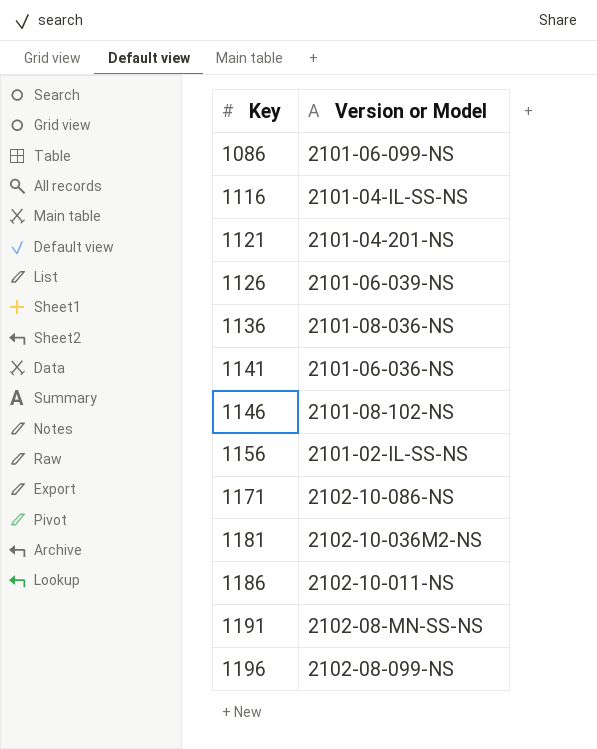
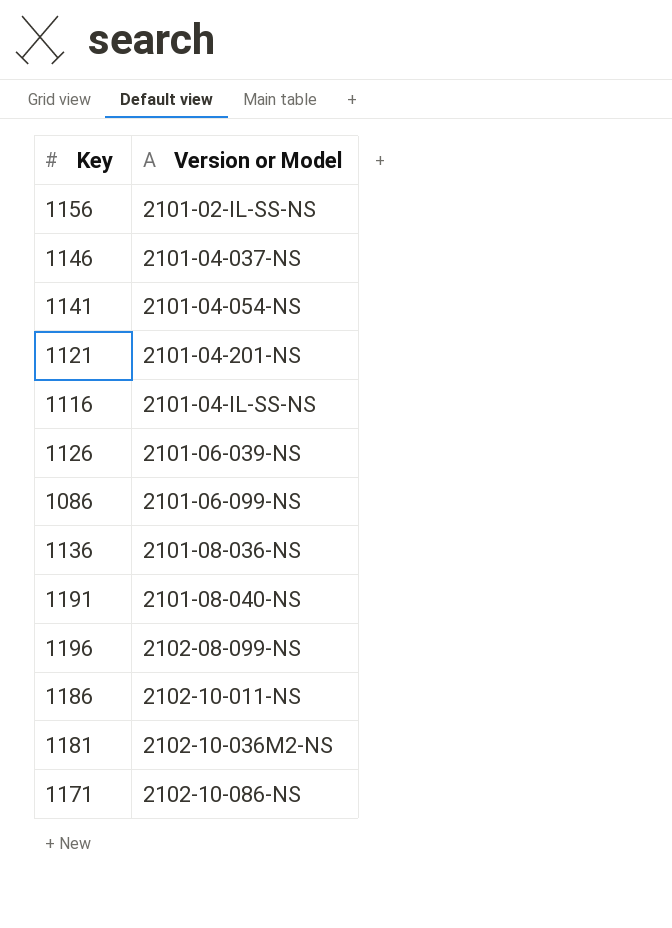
row order: Key ascending -> Version or Model ascending
1146 | Version or Model: 2101-08-102-NS -> 2101-04-037-NS
1141 | Version or Model: 2101-06-036-NS -> 2101-04-054-NS
1191 | Version or Model: 2102-08-MN-SS-NS -> 2101-08-040-NS

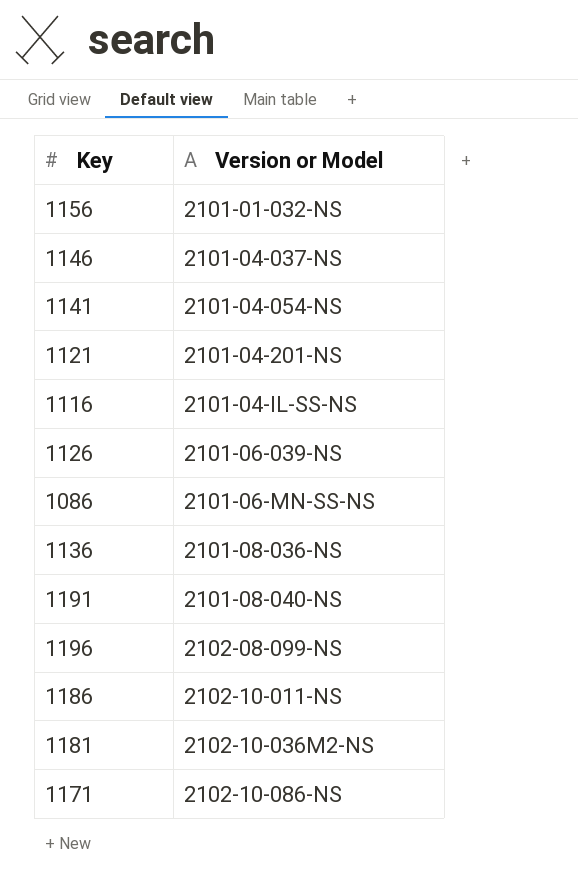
1156 | Version or Model: 2101-02-IL-SS-NS -> 2101-01-032-NS
1086 | Version or Model: 2101-06-099-NS -> 2101-06-MN-SS-NS

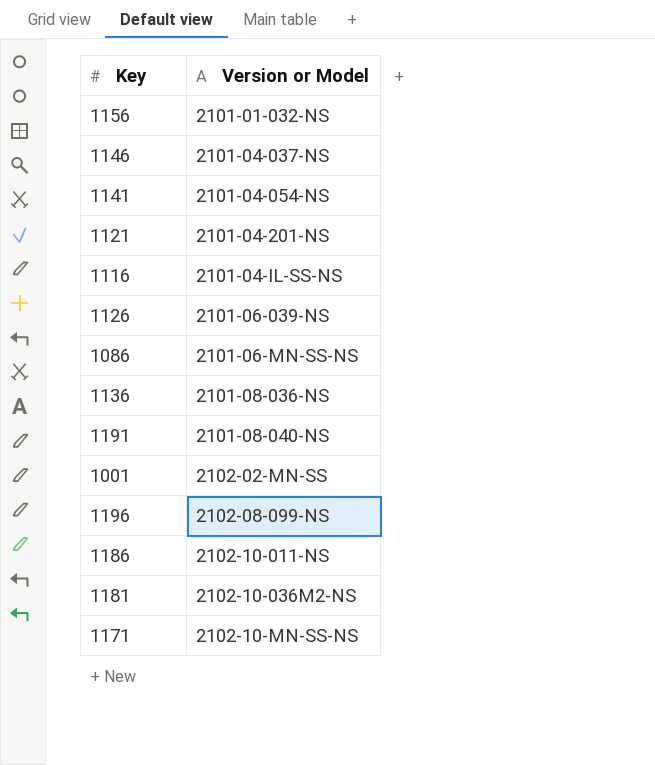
row 1001: none -> 2102-02-MN-SS
1171 | Version or Model: 2102-10-086-NS -> 2102-10-MN-SS-NS

